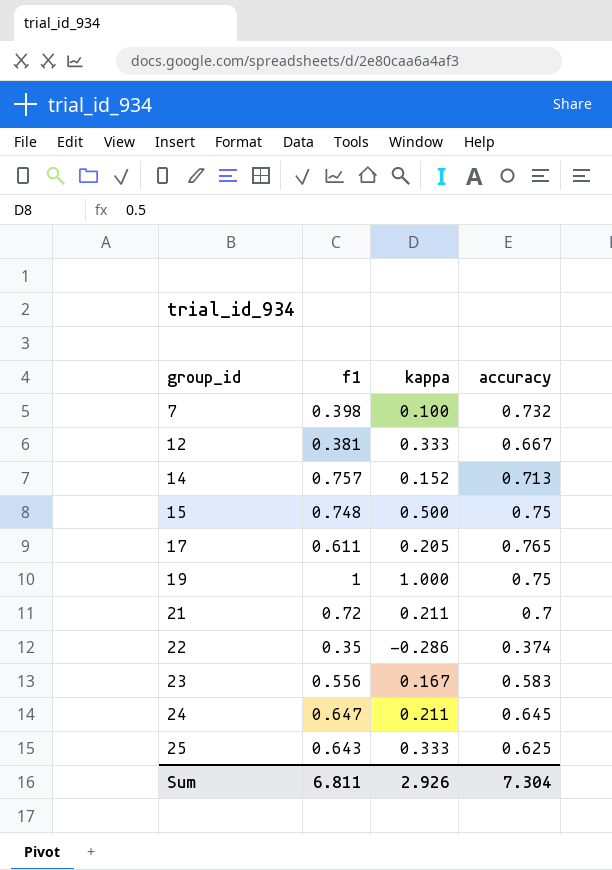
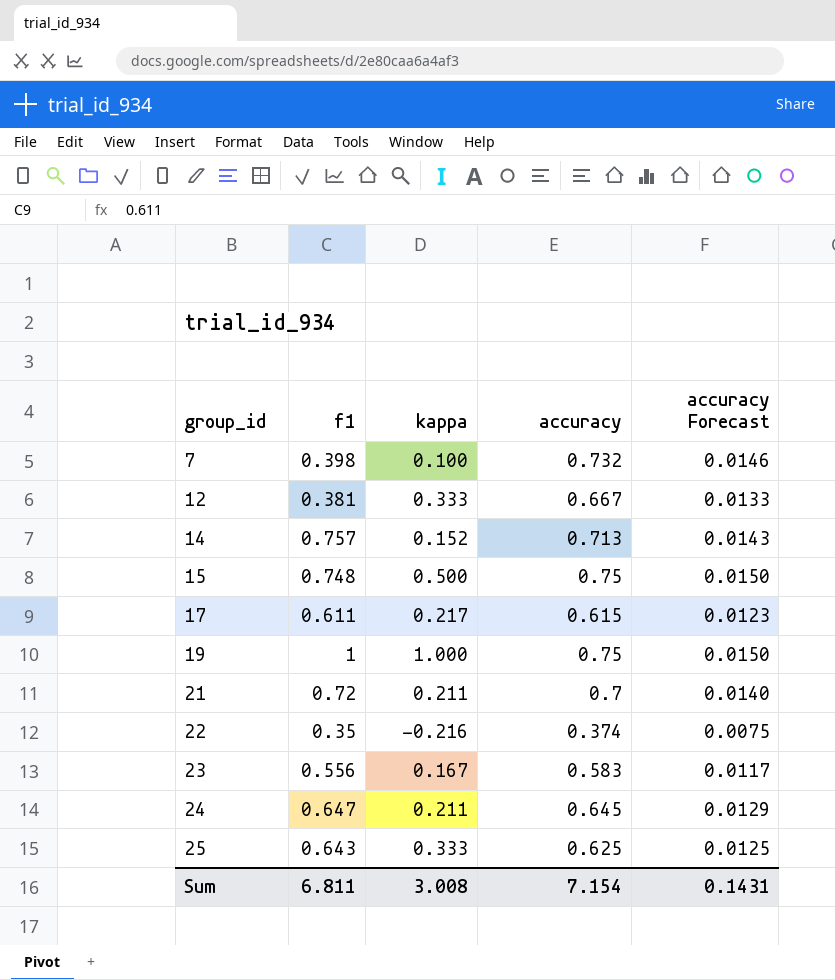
column accuracy Forecast | formula: none -> [accuracy] * 0.02
17 | kappa: 0.205 -> 0.217
17 | accuracy: 0.765 -> 0.615
22 | kappa: -0.286 -> -0.216
Sum | kappa: 2.926 -> 3.008
Sum | accuracy: 7.304 -> 7.154

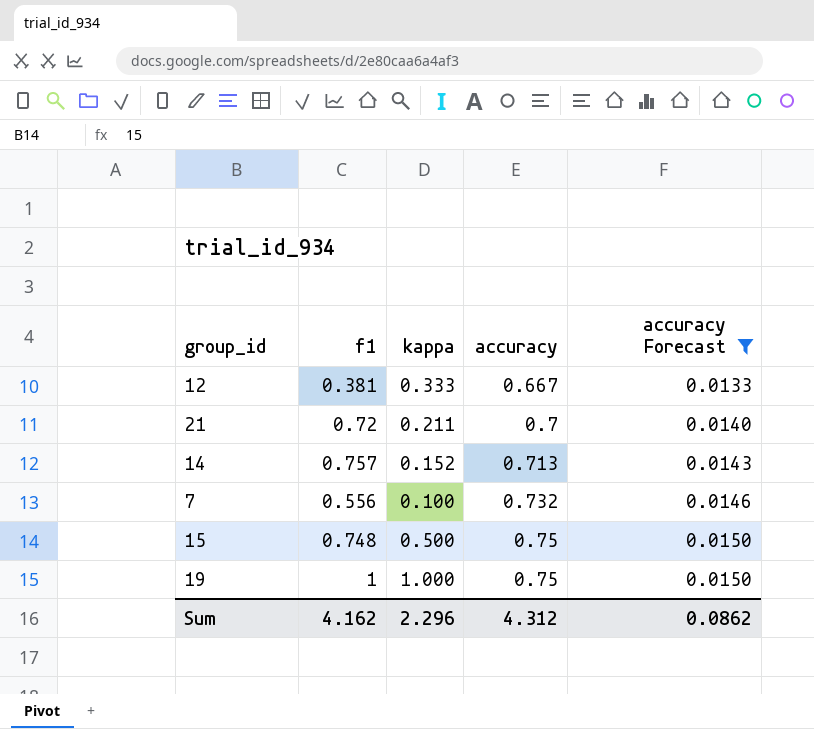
filter: none -> accuracy Forecast >= 0.0133
row order: group_id ascending -> accuracy ascending
7 | f1: 0.398 -> 0.556
Sum | f1: 6.811 -> 4.162
Sum | kappa: 3.008 -> 2.296
Sum | accuracy: 7.154 -> 4.312
Sum | accuracy Forecast: 0.1431 -> 0.0862

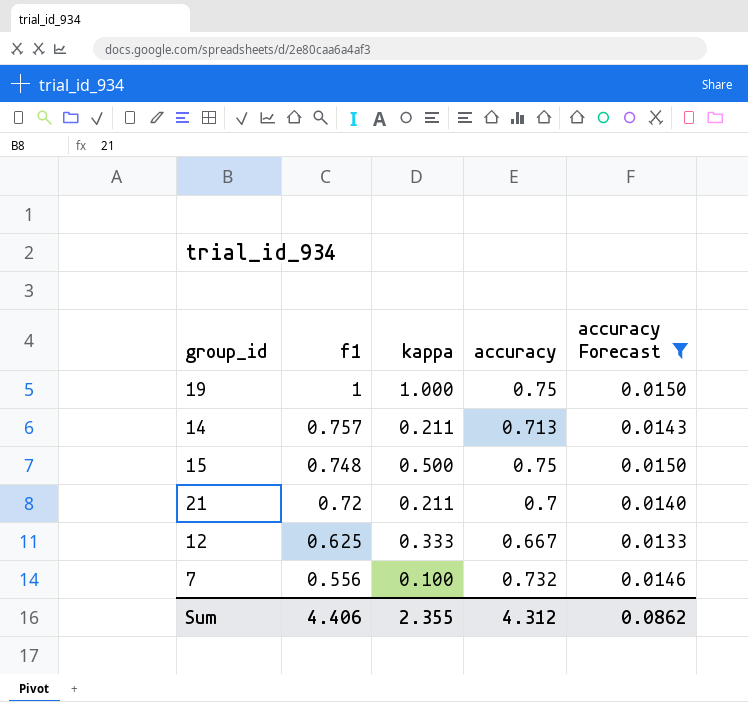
row order: accuracy ascending -> f1 descending
14 | kappa: 0.152 -> 0.211
12 | f1: 0.381 -> 0.625
Sum | f1: 4.162 -> 4.406
Sum | kappa: 2.296 -> 2.355

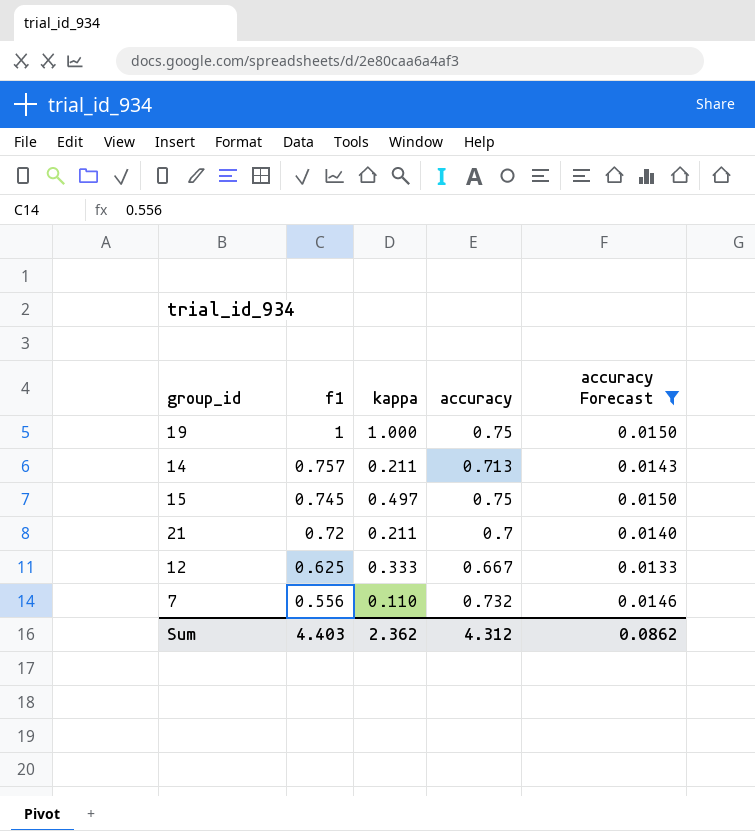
15 | f1: 0.748 -> 0.745
15 | kappa: 0.500 -> 0.497
7 | kappa: 0.100 -> 0.110
Sum | f1: 4.406 -> 4.403
Sum | kappa: 2.355 -> 2.362

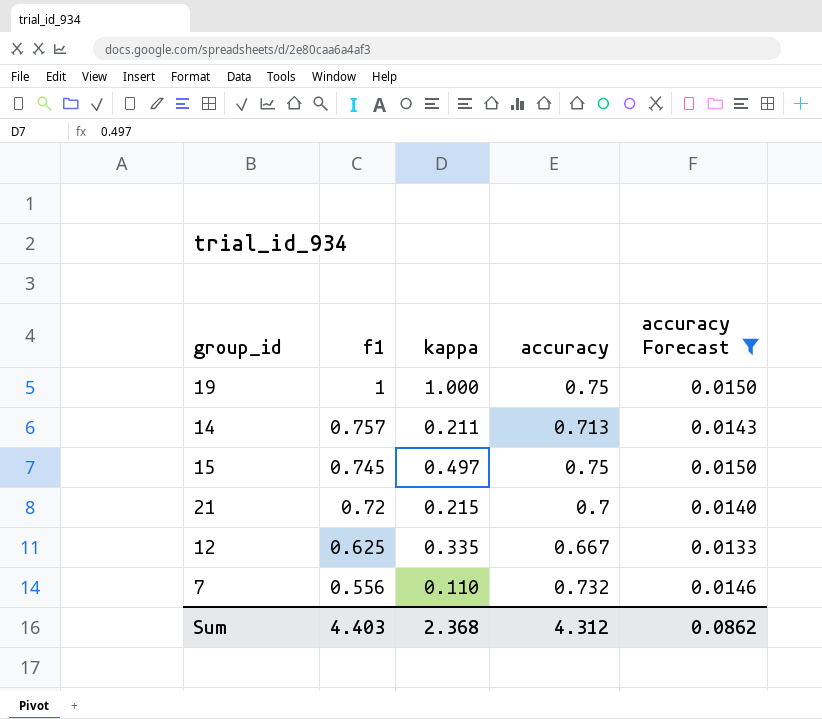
21 | kappa: 0.211 -> 0.215
12 | kappa: 0.333 -> 0.335
Sum | kappa: 2.362 -> 2.368

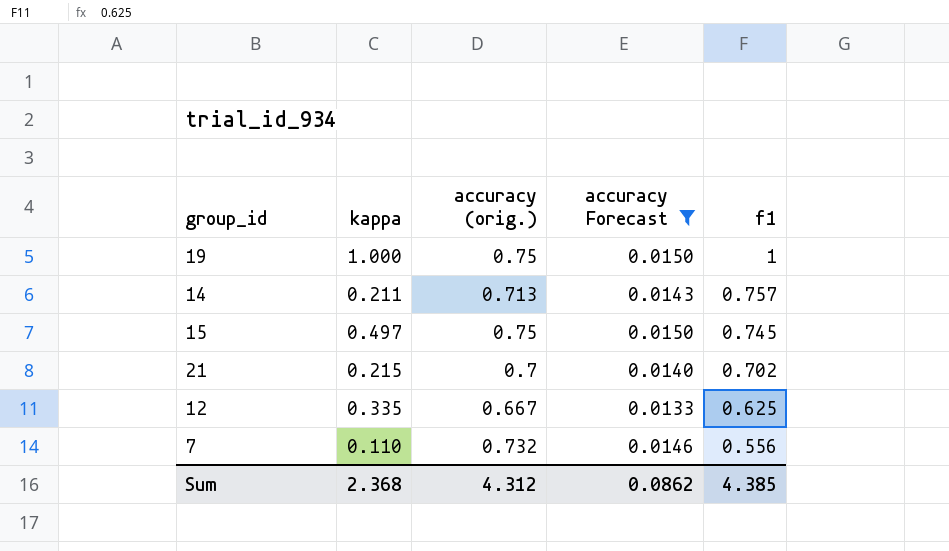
column name: accuracy -> accuracy (orig.)
column f1 | position: 2 -> 5
21 | f1: 0.72 -> 0.702
Sum | f1: 4.403 -> 4.385

